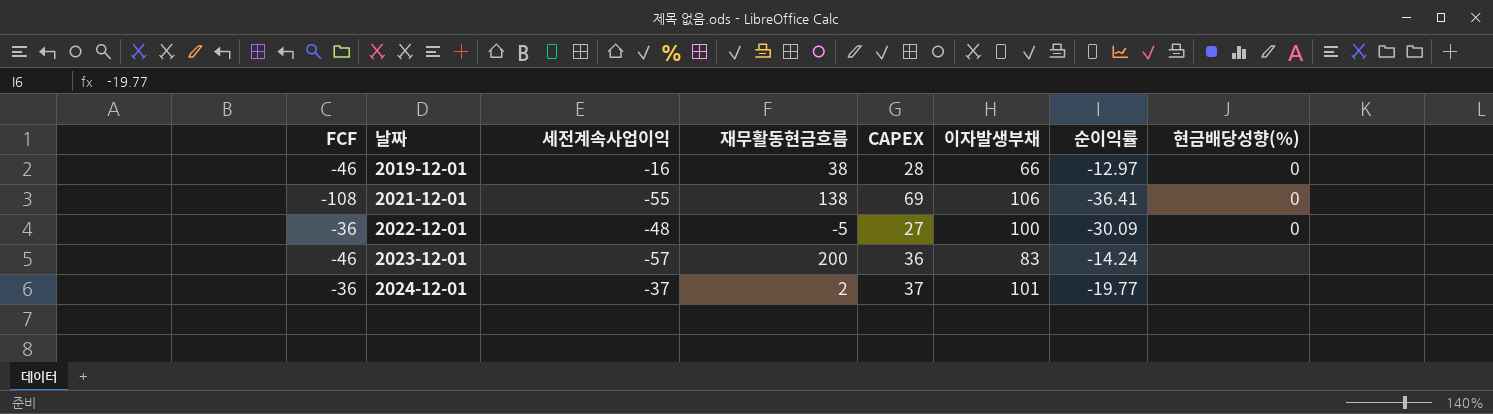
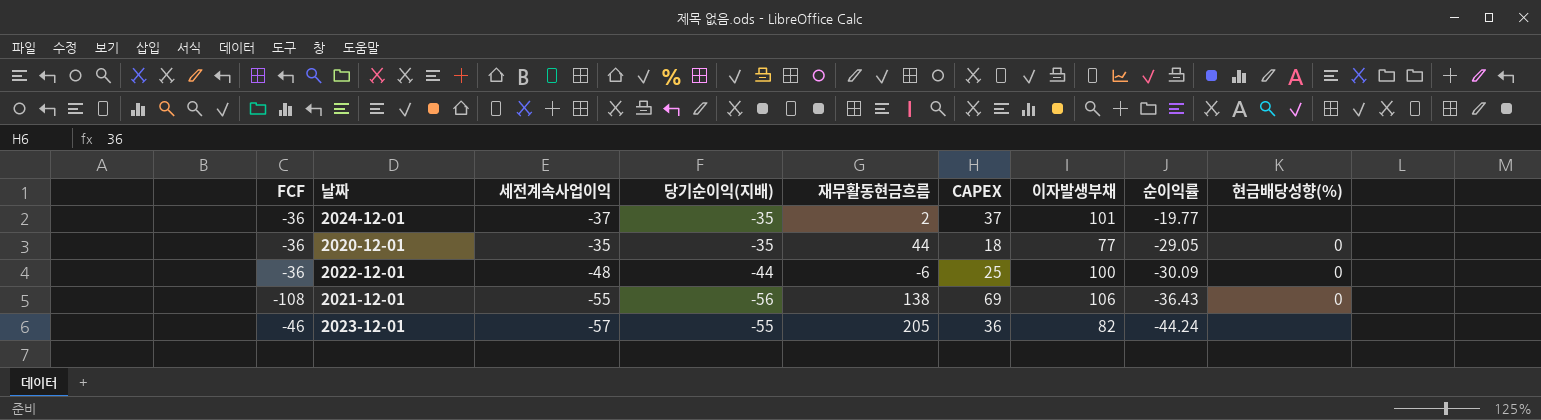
row order: 날짜 ascending -> 순이익률 descending
column 당기순이익(지배) | position: none -> 4
row 2019-12-01: -46 | -16 | 38 | 28 | 66 | -12.97 | 0 -> none
row 2020-12-01: none -> -36 | -35 | -35 | 44 | 18 | 77 | -29.05 | 0
2022-12-01 | 재무활동현금흐름: -5 -> -6
2022-12-01 | CAPEX: 27 -> 25
2021-12-01 | 순이익률: -36.41 -> -36.43
2023-12-01 | 재무활동현금흐름: 200 -> 205
2023-12-01 | 이자발생부채: 83 -> 82
2023-12-01 | 순이익률: -14.24 -> -44.24

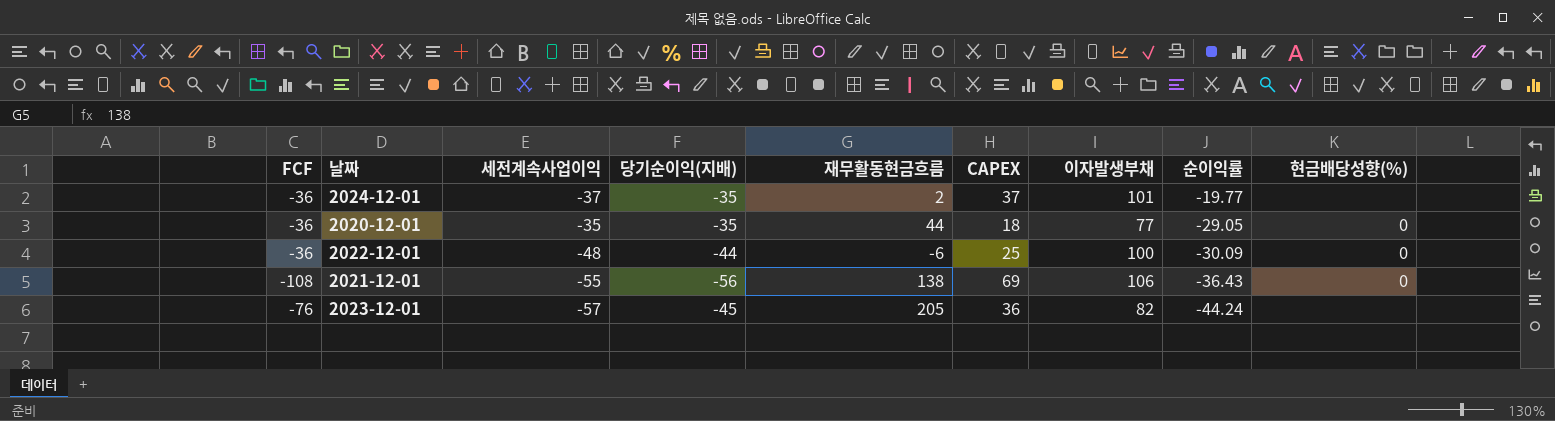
2023-12-01 | FCF: -46 -> -76
2023-12-01 | 당기순이익(지배): -55 -> -45

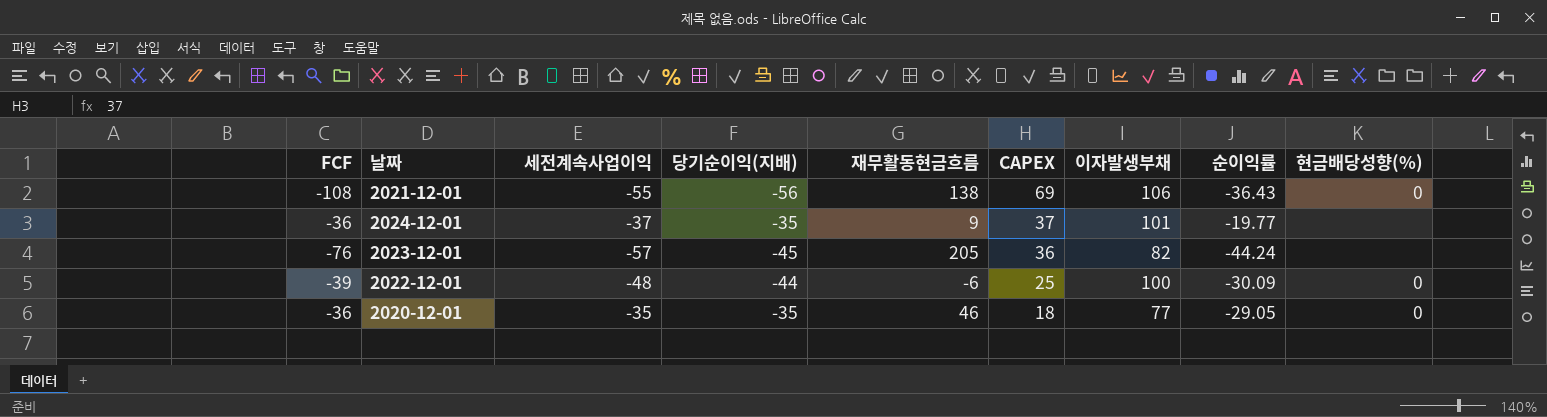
row order: 순이익률 descending -> CAPEX descending
2024-12-01 | 재무활동현금흐름: 2 -> 9
2022-12-01 | FCF: -36 -> -39
2020-12-01 | 재무활동현금흐름: 44 -> 46

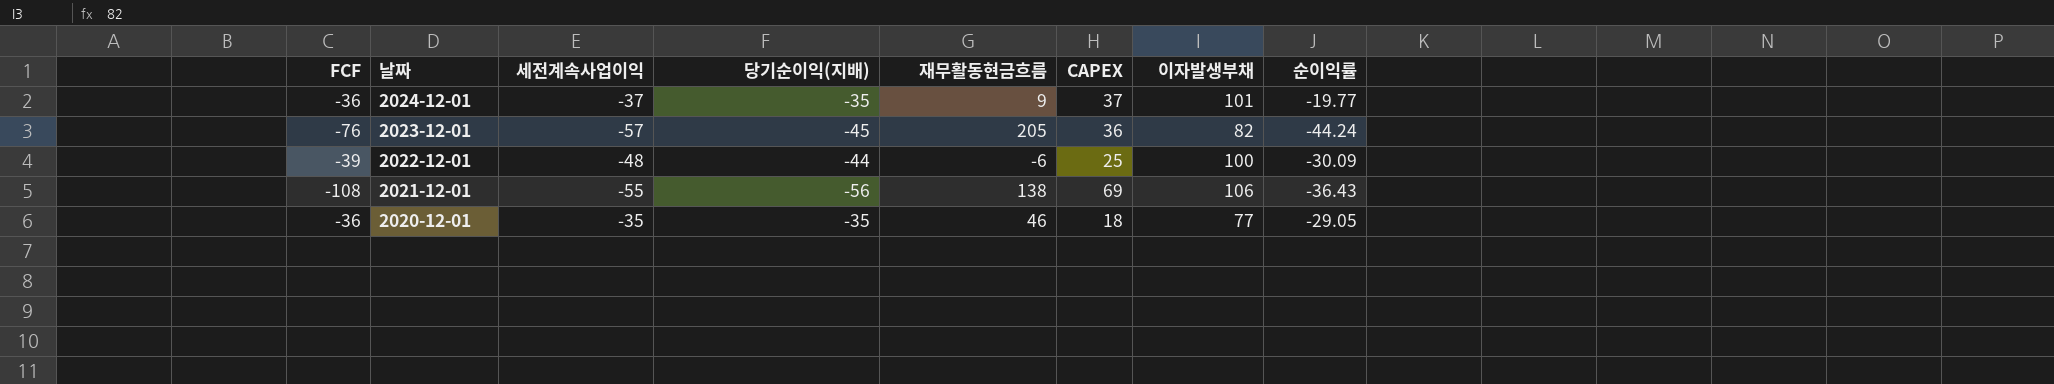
row order: CAPEX descending -> 날짜 descending
column 현금배당성향(%) | position: 9 -> none

